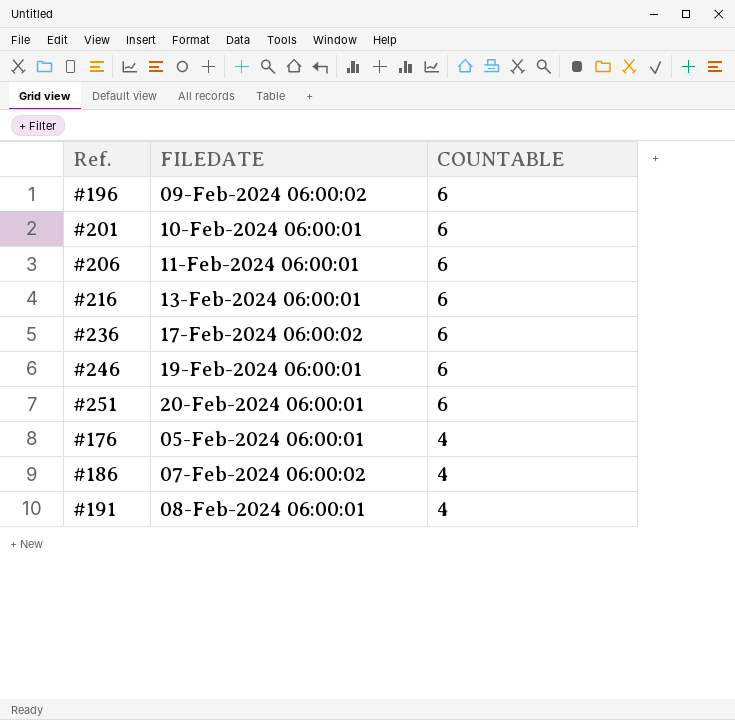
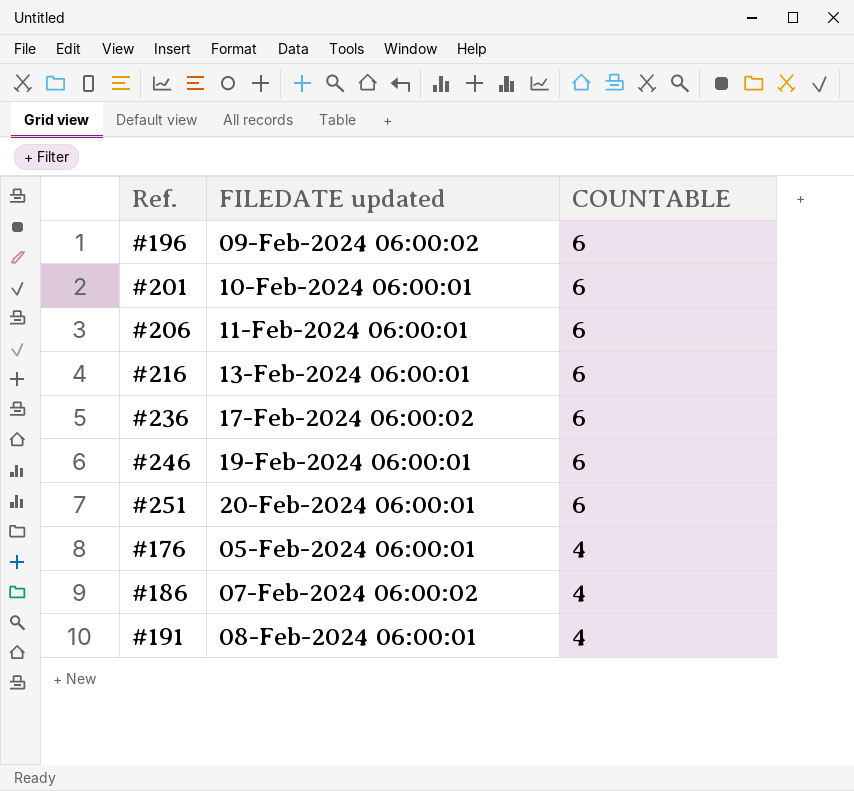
column name: FILEDATE -> FILEDATE updated

